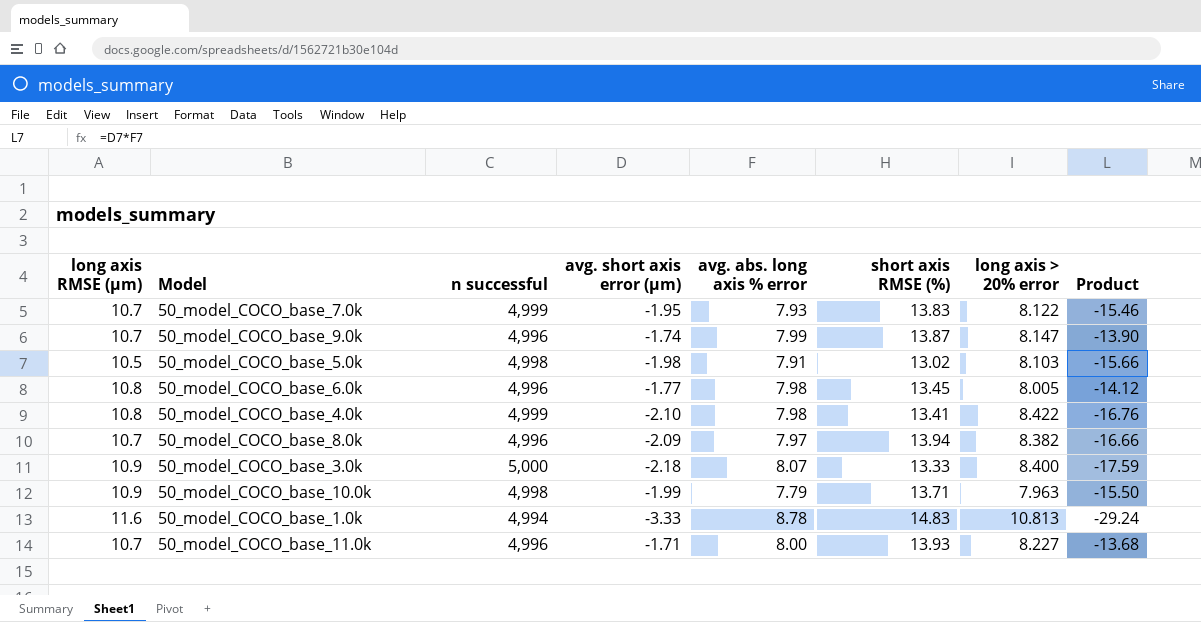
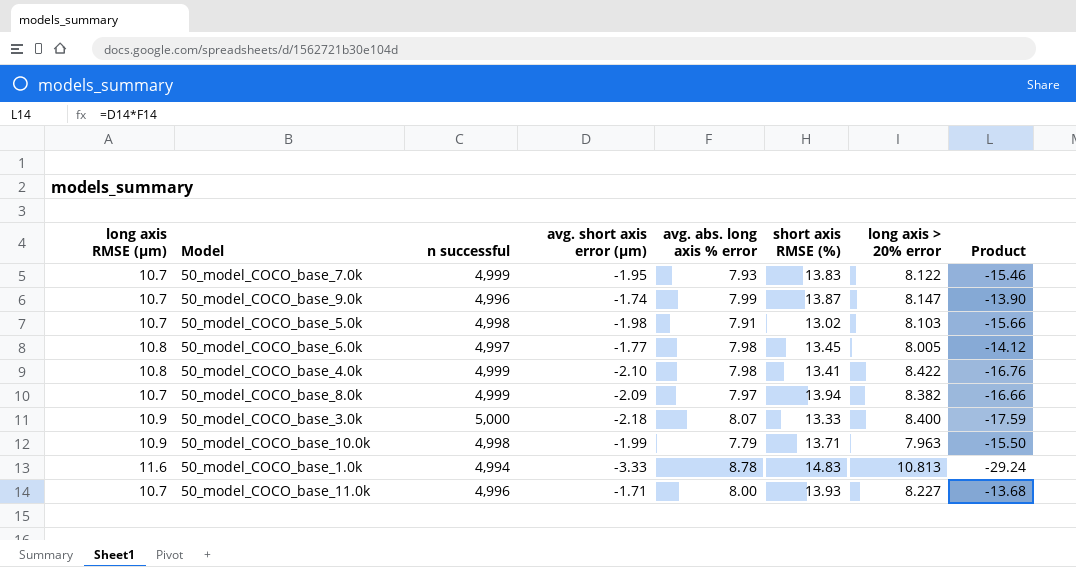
50_model_COCO_base_5.0k | long axis RMSE (μm): 10.5 -> 10.7
50_model_COCO_base_6.0k | n successful: 4,996 -> 4,997
50_model_COCO_base_8.0k | n successful: 4,996 -> 4,999

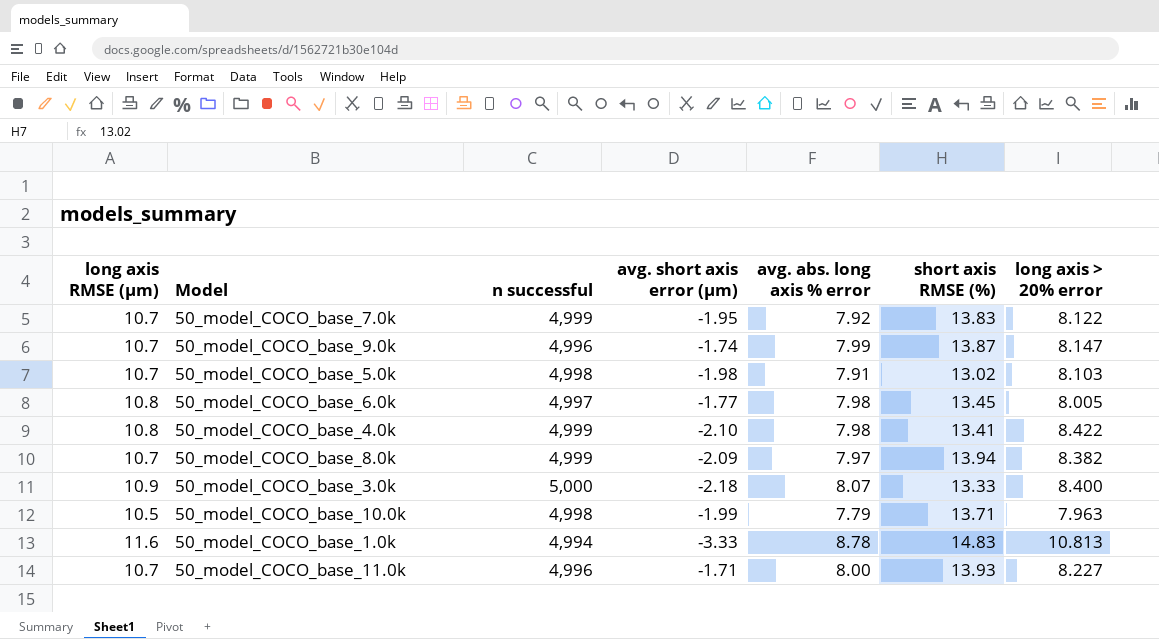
column Product | formula: [avg. short axis error (μm)] * [avg. abs. long axis % error] -> none
50_model_COCO_base_7.0k | avg. abs. long axis % error: 7.93 -> 7.92
50_model_COCO_base_10.0k | long axis RMSE (μm): 10.9 -> 10.5

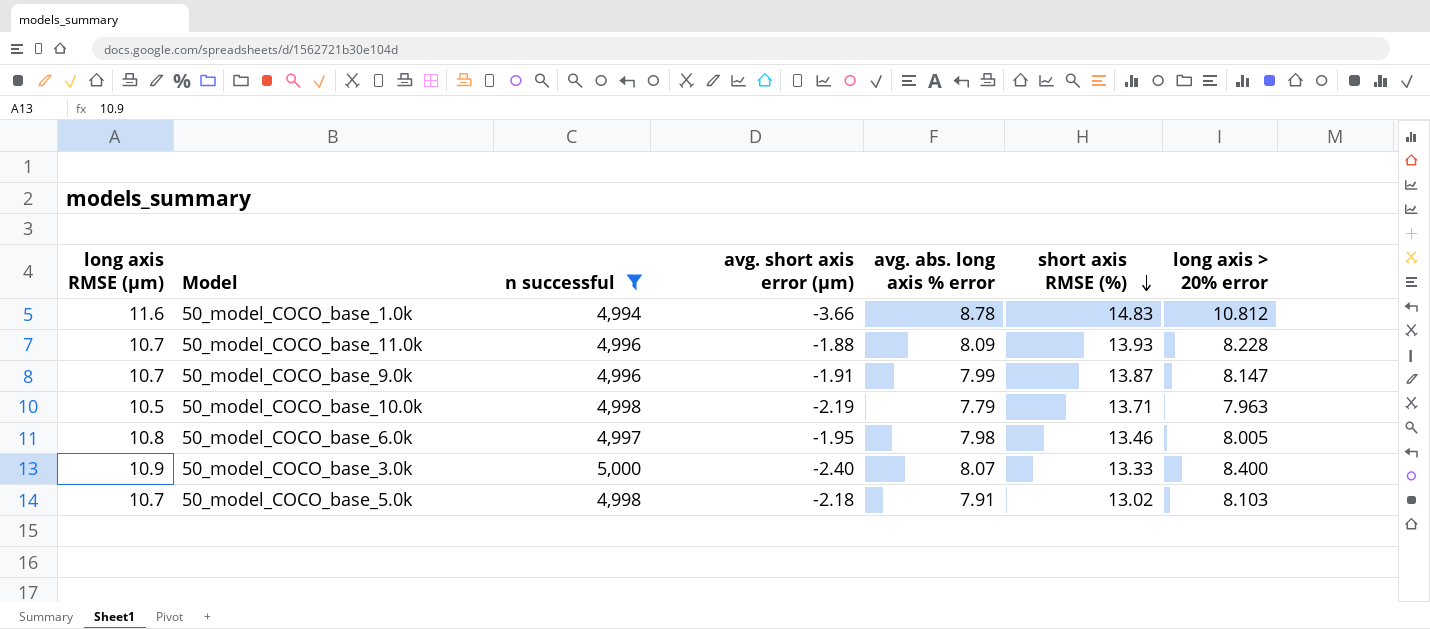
filter: none -> n successful != 4,999
row order: none -> short axis RMSE (%) descending
50_model_COCO_base_1.0k | avg. short axis error (μm): -3.33 -> -3.66
50_model_COCO_base_1.0k | long axis > 20% error: 10.813 -> 10.812
50_model_COCO_base_11.0k | avg. short axis error (μm): -1.71 -> -1.88
50_model_COCO_base_11.0k | avg. abs. long axis % error: 8.00 -> 8.09
50_model_COCO_base_11.0k | long axis > 20% error: 8.227 -> 8.228
50_model_COCO_base_9.0k | avg. short axis error (μm): -1.74 -> -1.91
50_model_COCO_base_10.0k | avg. short axis error (μm): -1.99 -> -2.19
50_model_COCO_base_6.0k | avg. short axis error (μm): -1.77 -> -1.95
50_model_COCO_base_6.0k | short axis RMSE (%): 13.45 -> 13.46
50_model_COCO_base_3.0k | avg. short axis error (μm): -2.18 -> -2.40
50_model_COCO_base_5.0k | avg. short axis error (μm): -1.98 -> -2.18

